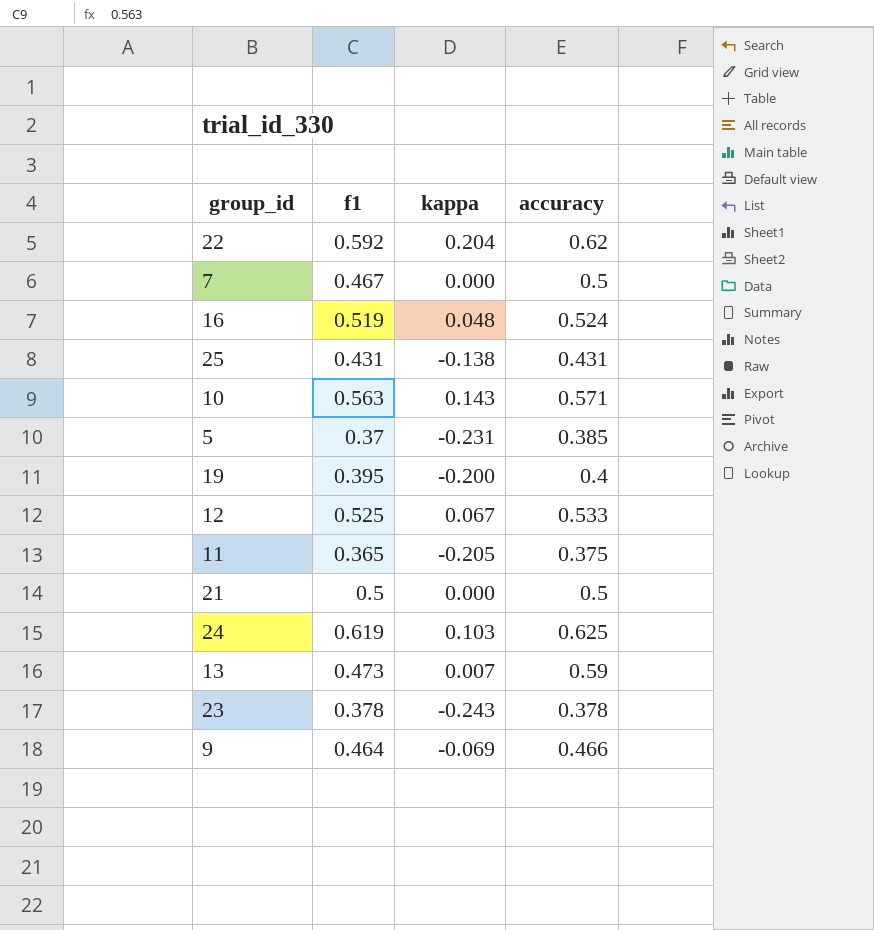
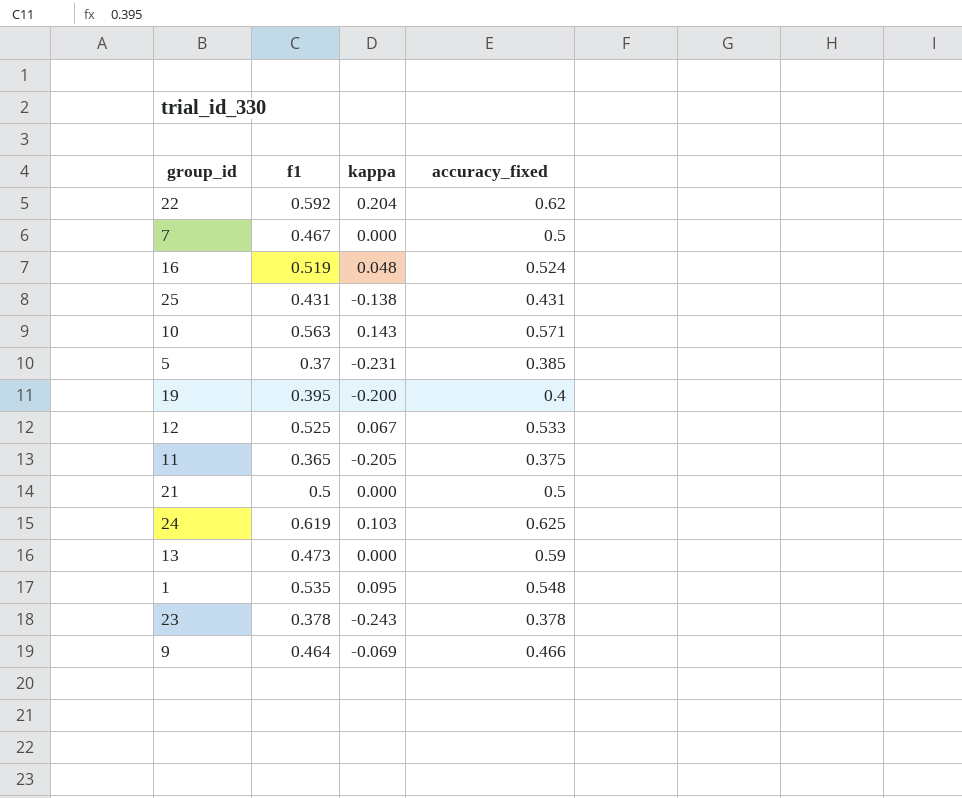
column name: accuracy -> accuracy_fixed
13 | kappa: 0.007 -> 0.000
row 1: none -> 0.535 | 0.095 | 0.548

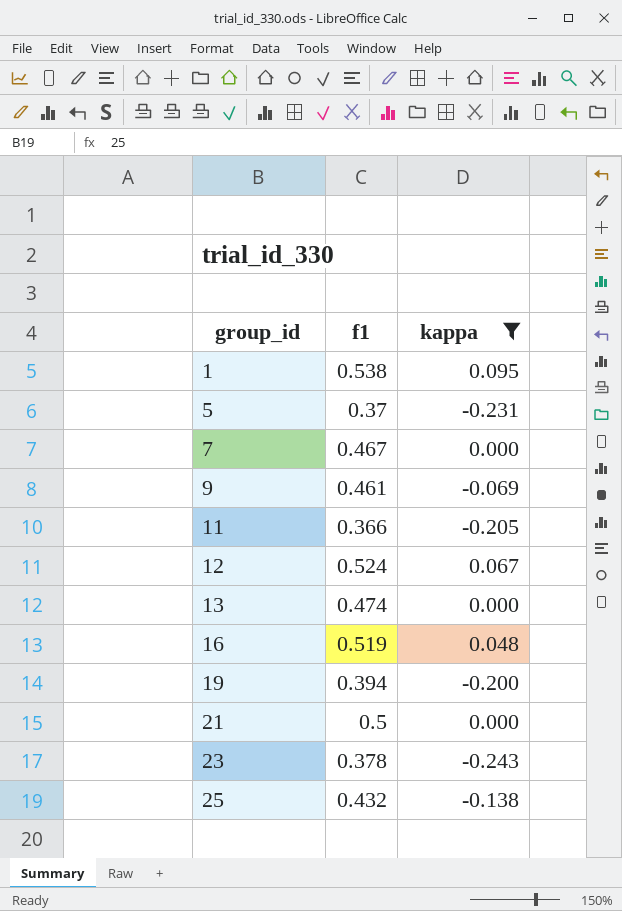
filter: none -> kappa <= 0.095
row order: none -> group_id ascending
column accuracy_fixed | position: 4 -> none
1 | f1: 0.535 -> 0.538
9 | f1: 0.464 -> 0.461
11 | f1: 0.365 -> 0.366
12 | f1: 0.525 -> 0.524
13 | f1: 0.473 -> 0.474
19 | f1: 0.395 -> 0.394
25 | f1: 0.431 -> 0.432

